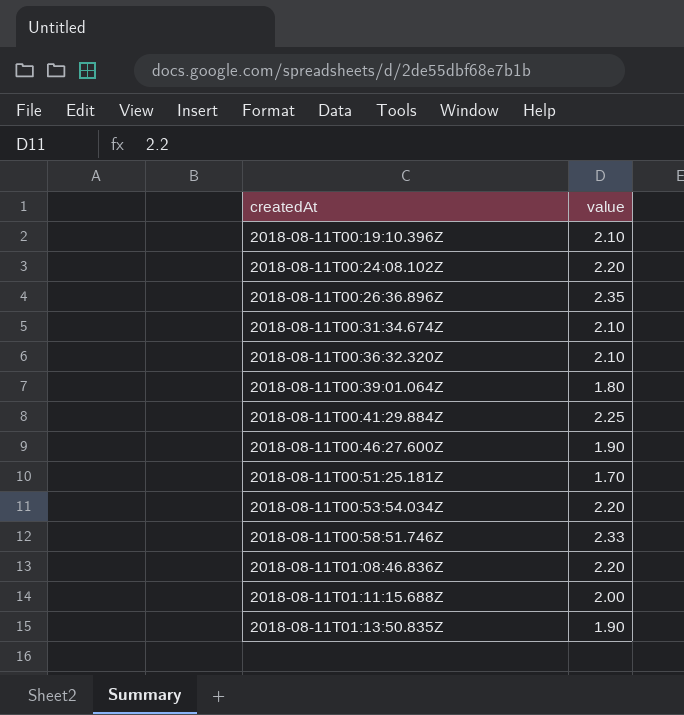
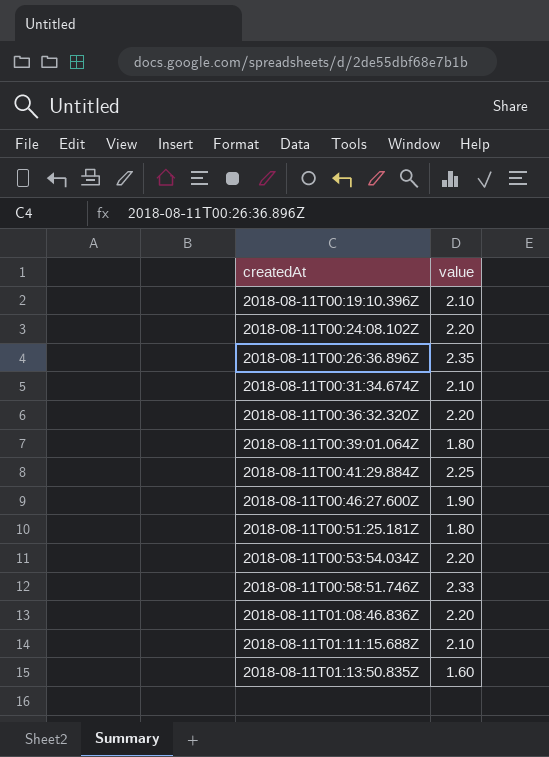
2018-08-11T00:36:32.320Z | value: 2.10 -> 2.20
2018-08-11T00:51:25.181Z | value: 1.70 -> 1.80
2018-08-11T01:11:15.688Z | value: 2.00 -> 2.10
2018-08-11T01:13:50.835Z | value: 1.90 -> 1.60

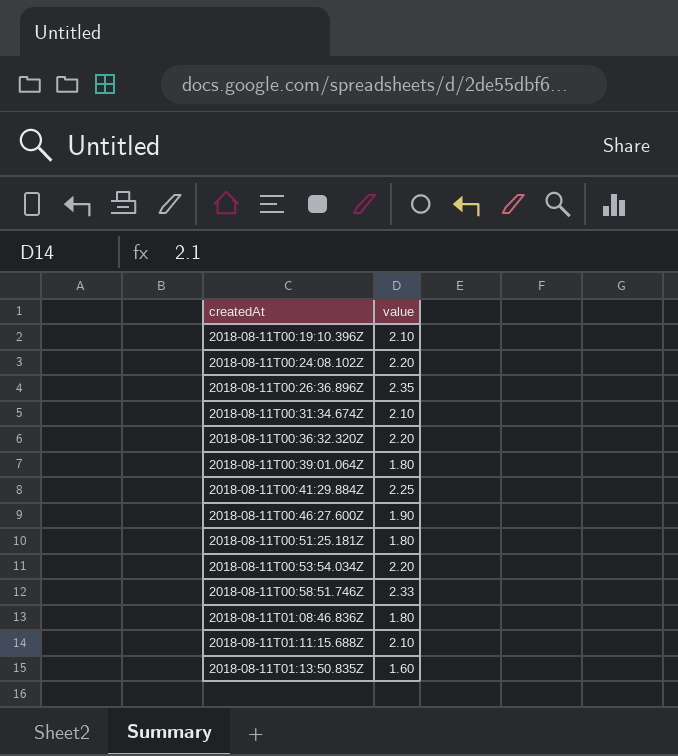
2018-08-11T01:08:46.836Z | value: 2.20 -> 1.80

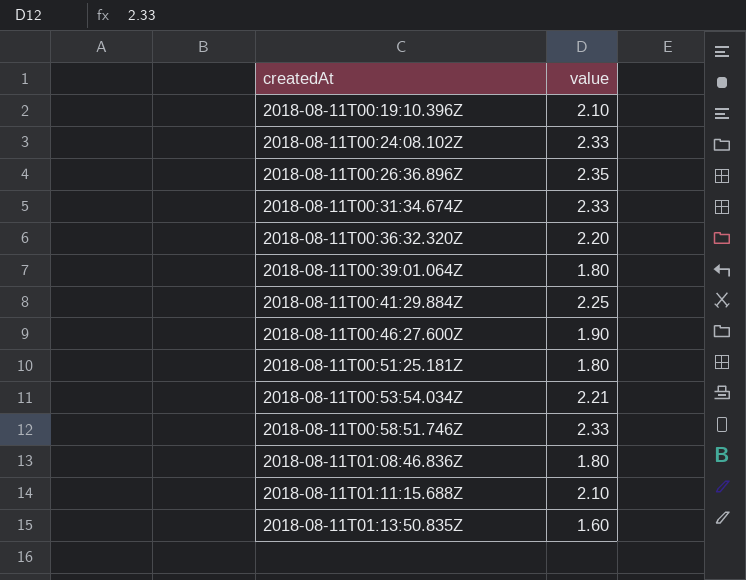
2018-08-11T00:24:08.102Z | value: 2.20 -> 2.33
2018-08-11T00:31:34.674Z | value: 2.10 -> 2.33
2018-08-11T00:53:54.034Z | value: 2.20 -> 2.21

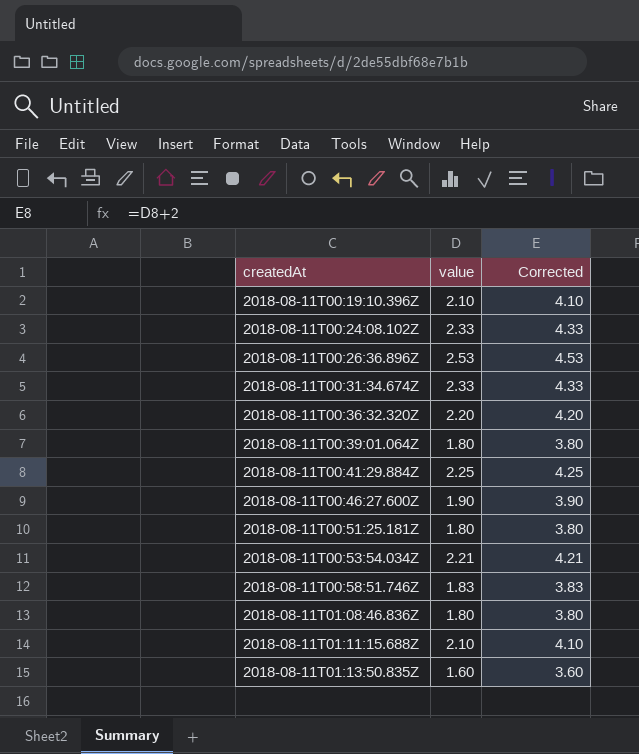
column Corrected | formula: none -> [value] + 2
2018-08-11T00:26:36.896Z | value: 2.35 -> 2.53
2018-08-11T00:58:51.746Z | value: 2.33 -> 1.83

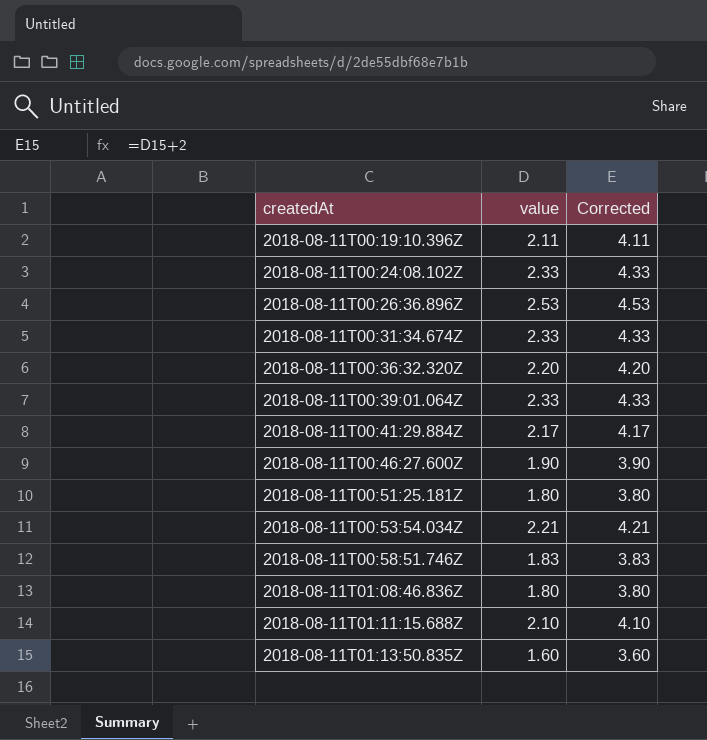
2018-08-11T00:19:10.396Z | value: 2.10 -> 2.11
2018-08-11T00:19:10.396Z | Corrected: 4.10 -> 4.11
2018-08-11T00:39:01.064Z | value: 1.80 -> 2.33
2018-08-11T00:39:01.064Z | Corrected: 3.80 -> 4.33
2018-08-11T00:41:29.884Z | value: 2.25 -> 2.17
2018-08-11T00:41:29.884Z | Corrected: 4.25 -> 4.17

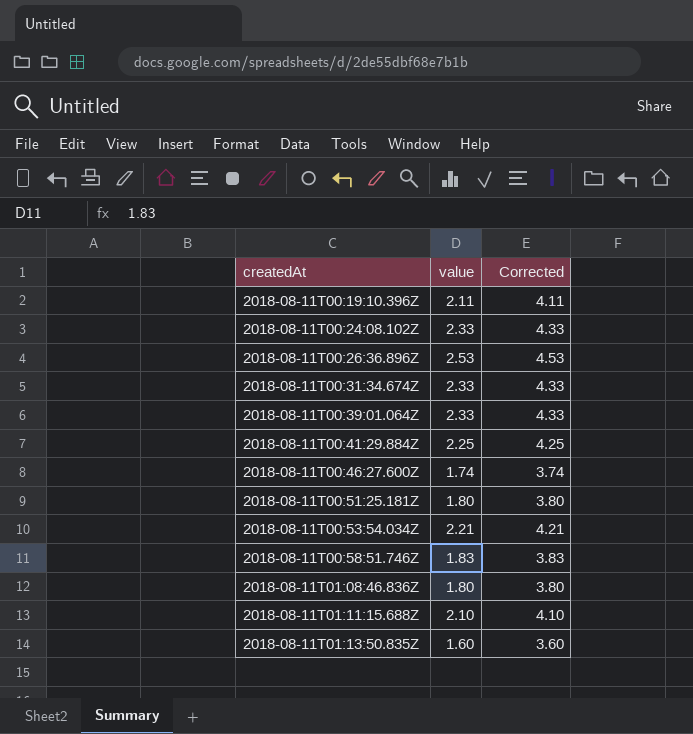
row 2018-08-11T00:36:32.320Z: 2.20 | 4.20 -> none
2018-08-11T00:41:29.884Z | value: 2.17 -> 2.25
2018-08-11T00:41:29.884Z | Corrected: 4.17 -> 4.25
2018-08-11T00:46:27.600Z | value: 1.90 -> 1.74
2018-08-11T00:46:27.600Z | Corrected: 3.90 -> 3.74

